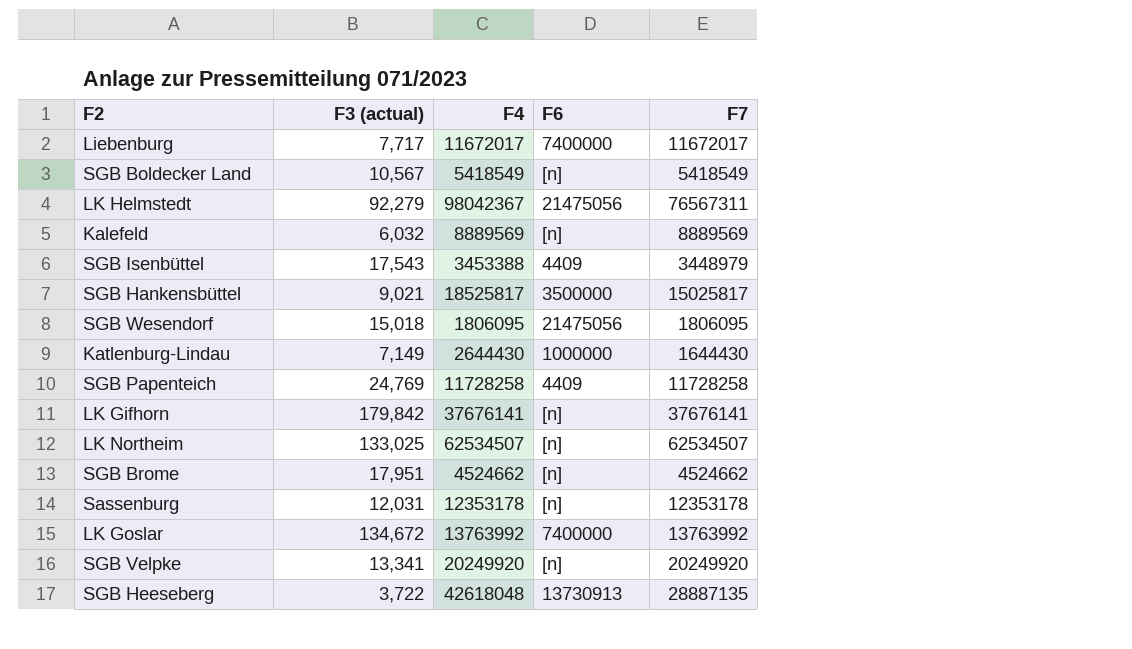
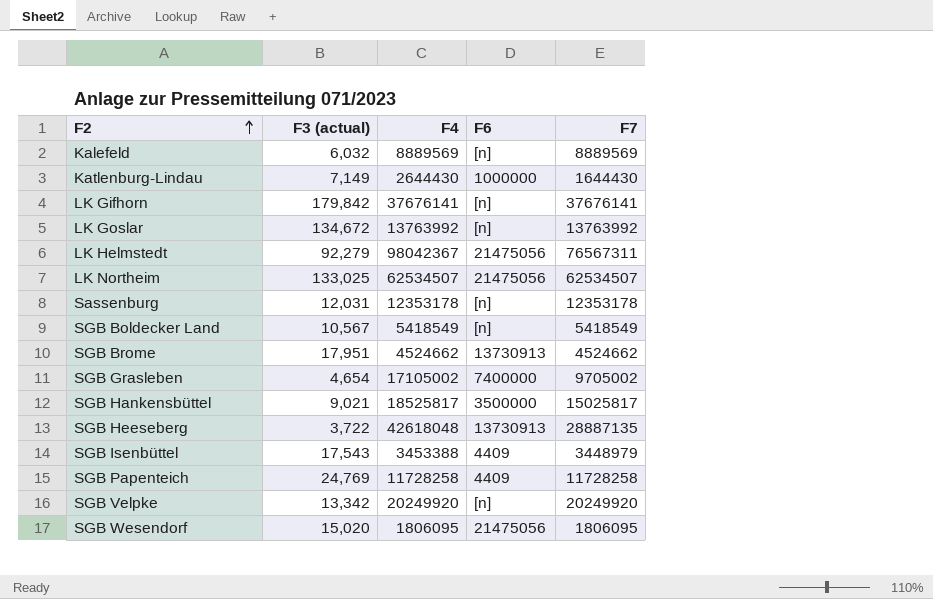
row order: none -> F2 ascending
row Liebenburg: 7,717 | 11672017 | 7400000 | 11672017 -> none
LK Goslar | F6: 7400000 -> [n]
LK Northeim | F6: [n] -> 21475056
SGB Brome | F6: [n] -> 13730913
row SGB Grasleben: none -> 4,654 | 17105002 | 7400000 | 9705002
SGB Velpke | F3 (actual): 13,341 -> 13,342
SGB Wesendorf | F3 (actual): 15,018 -> 15,020

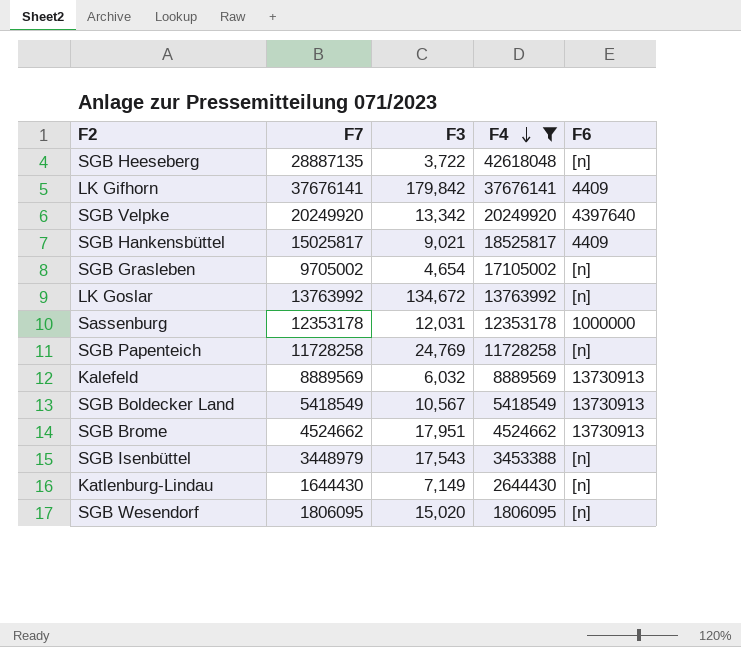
filter: none -> F4 <= 42618048
row order: F2 ascending -> F4 descending
column F7 | position: 5 -> 2
column name: F3 (actual) -> F3
SGB Heeseberg | F6: 13730913 -> [n]
LK Gifhorn | F6: [n] -> 4409
SGB Velpke | F6: [n] -> 4397640
SGB Hankensbüttel | F6: 3500000 -> 4409
SGB Grasleben | F6: 7400000 -> [n]
Sassenburg | F6: [n] -> 1000000
SGB Papenteich | F6: 4409 -> [n]
Kalefeld | F6: [n] -> 13730913
SGB Boldecker Land | F6: [n] -> 13730913
SGB Isenbüttel | F6: 4409 -> [n]
Katlenburg-Lindau | F6: 1000000 -> [n]
SGB Wesendorf | F6: 21475056 -> [n]

